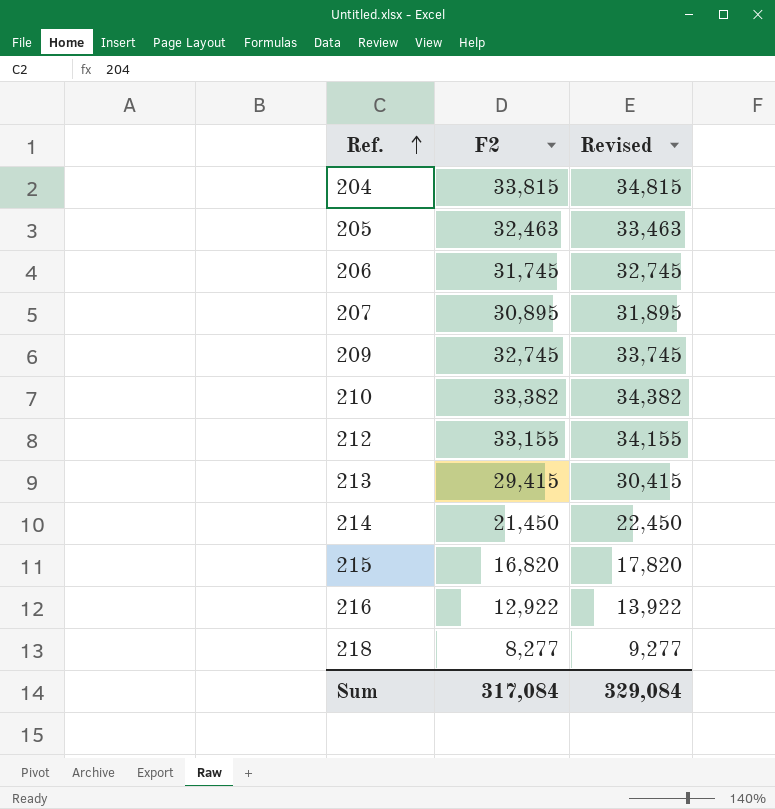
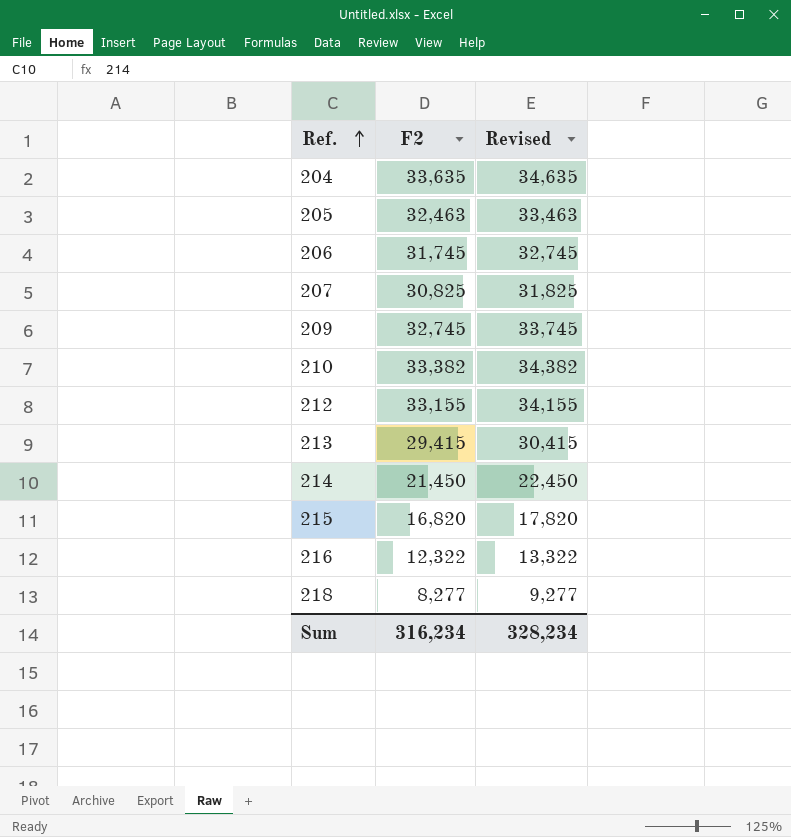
204 | F2: 33,815 -> 33,635
204 | Revised: 34,815 -> 34,635
207 | F2: 30,895 -> 30,825
207 | Revised: 31,895 -> 31,825
216 | F2: 12,922 -> 12,322
216 | Revised: 13,922 -> 13,322
Sum | F2: 317,084 -> 316,234
Sum | Revised: 329,084 -> 328,234

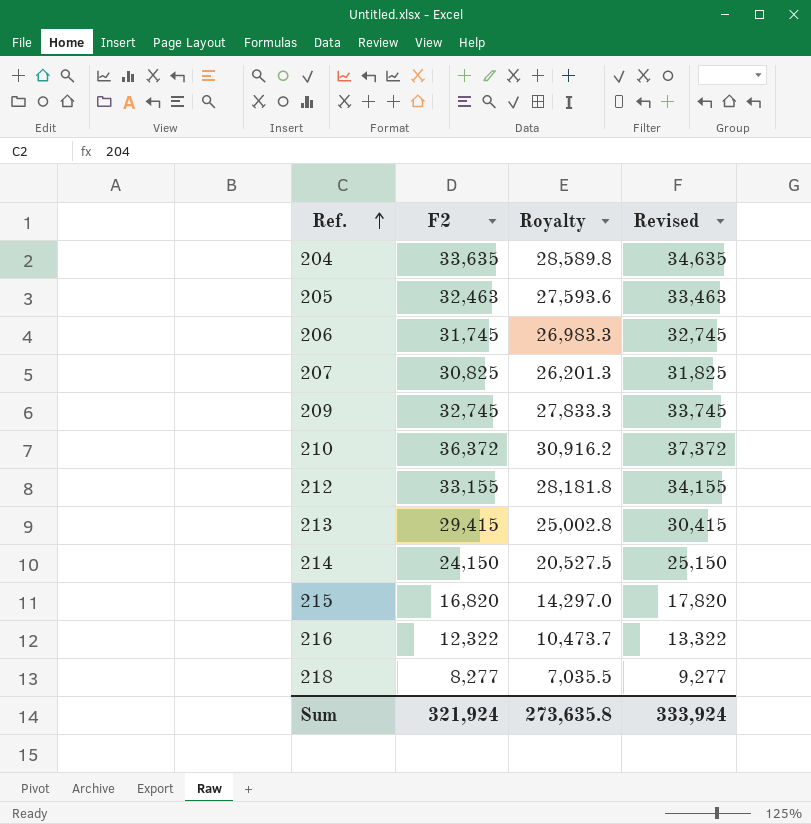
column Royalty | formula: none -> [F2] * 0.85
210 | F2: 33,382 -> 36,372
210 | Revised: 34,382 -> 37,372
214 | F2: 21,450 -> 24,150
214 | Revised: 22,450 -> 25,150
Sum | F2: 316,234 -> 321,924
Sum | Revised: 328,234 -> 333,924

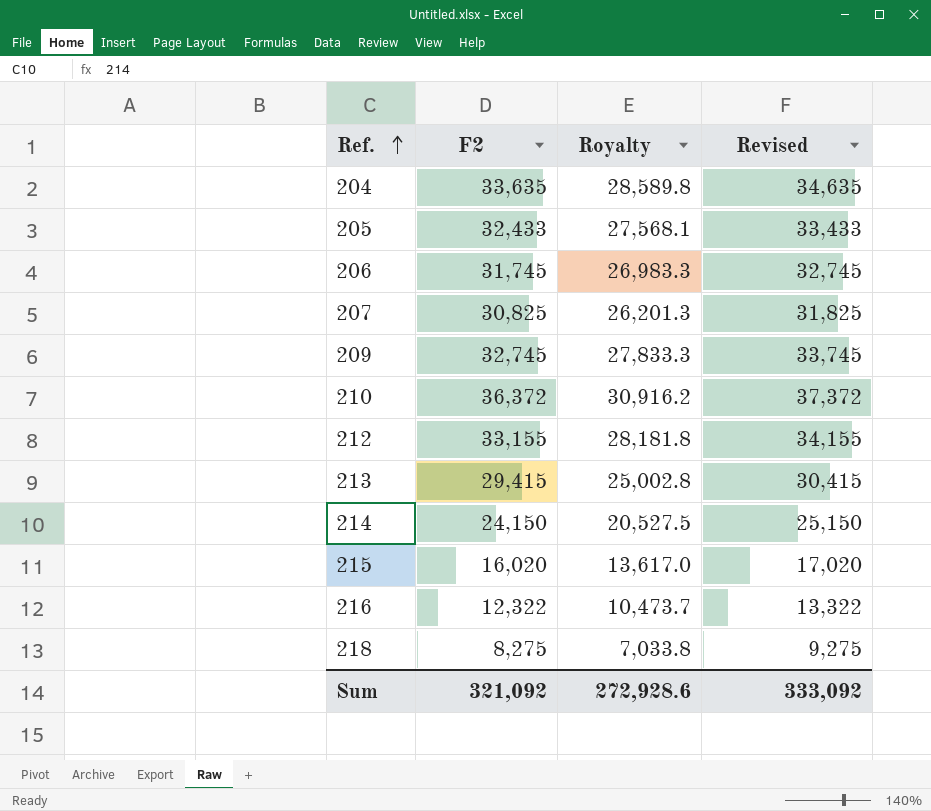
205 | F2: 32,463 -> 32,433
205 | Royalty: 27,593.6 -> 27,568.1
205 | Revised: 33,463 -> 33,433
215 | F2: 16,820 -> 16,020
215 | Royalty: 14,297.0 -> 13,617.0
215 | Revised: 17,820 -> 17,020
218 | F2: 8,277 -> 8,275
218 | Royalty: 7,035.5 -> 7,033.8
218 | Revised: 9,277 -> 9,275
Sum | F2: 321,924 -> 321,092
Sum | Royalty: 273,635.8 -> 272,928.6
Sum | Revised: 333,924 -> 333,092

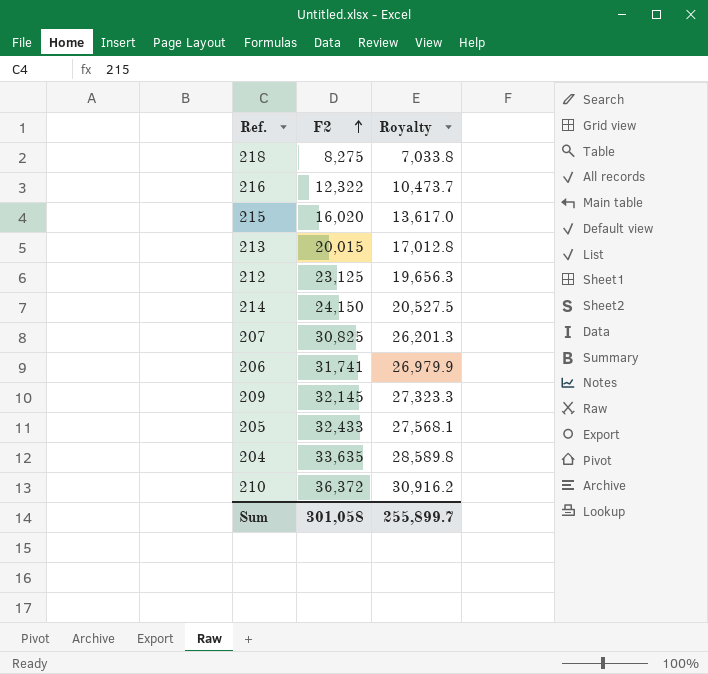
row order: Ref. ascending -> F2 ascending
column Revised | formula: [F2] + 1000 -> none
213 | F2: 29,415 -> 20,015
213 | Royalty: 25,002.8 -> 17,012.8
212 | F2: 33,155 -> 23,125
212 | Royalty: 28,181.8 -> 19,656.3
206 | F2: 31,745 -> 31,741
206 | Royalty: 26,983.3 -> 26,979.9
209 | F2: 32,745 -> 32,145
209 | Royalty: 27,833.3 -> 27,323.3
Sum | F2: 321,092 -> 301,058
Sum | Royalty: 272,928.6 -> 255,899.7

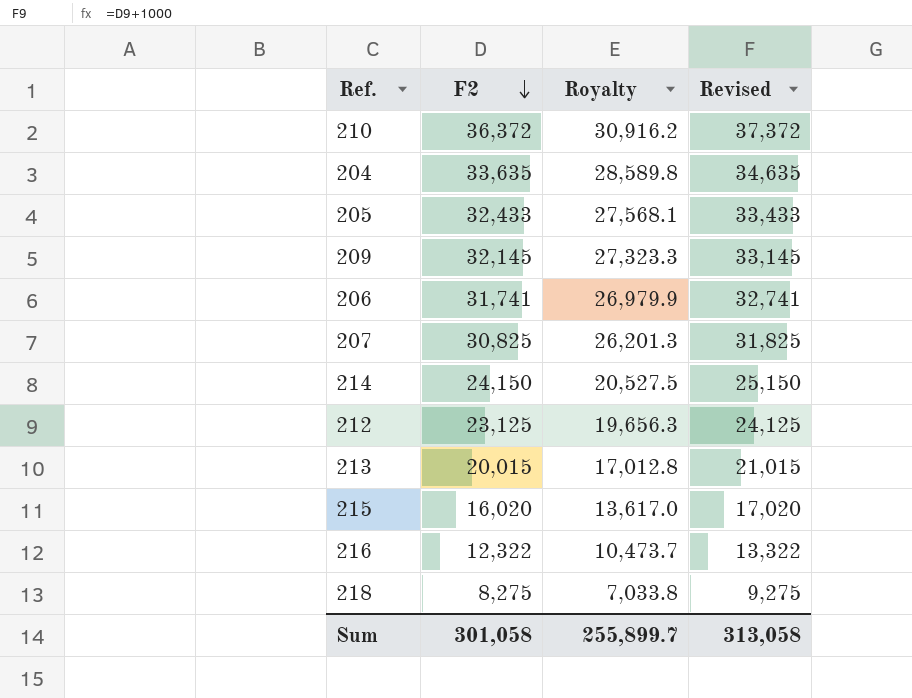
row order: F2 ascending -> F2 descending
column Revised | formula: none -> [F2] + 1000

